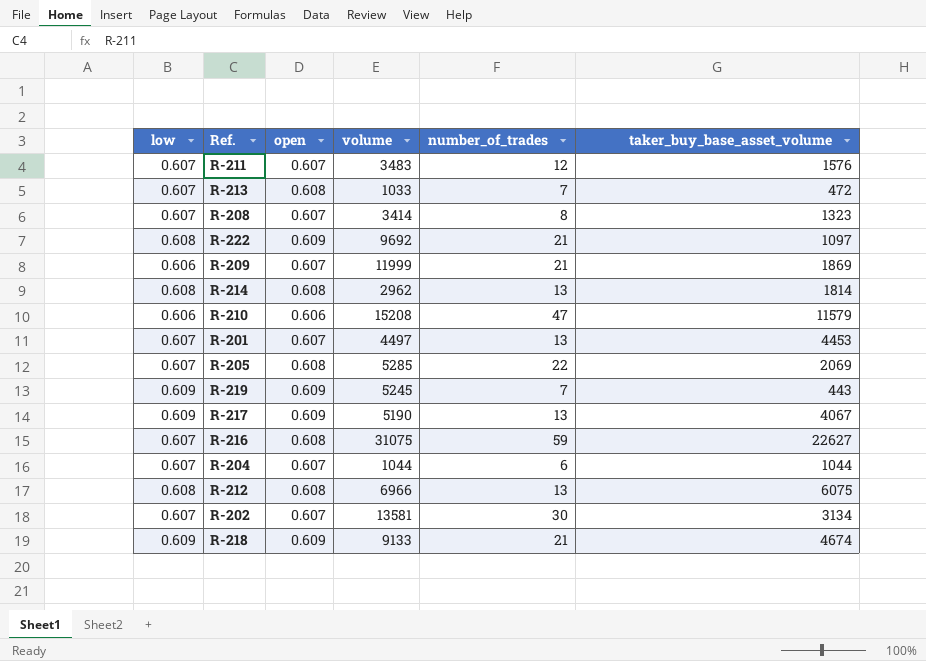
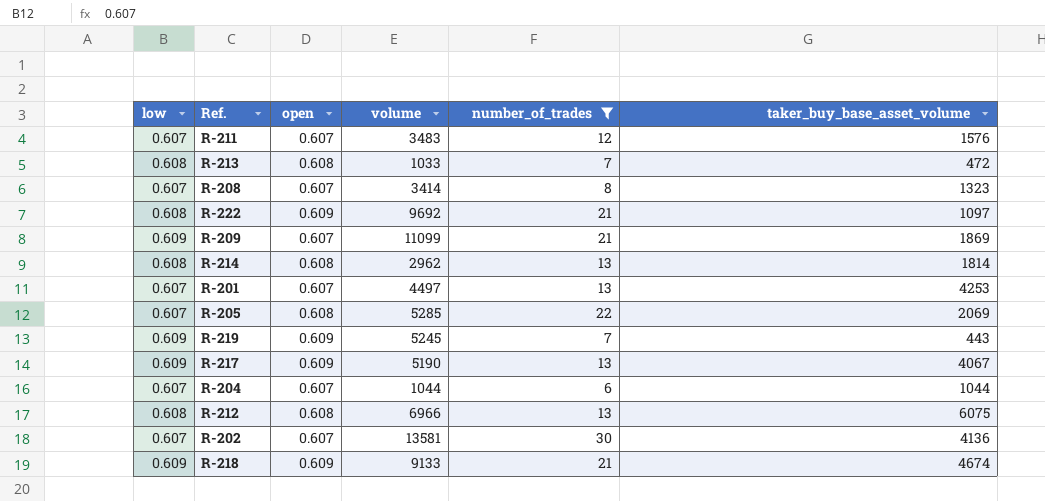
filter: none -> number_of_trades <= 30
R-213 | low: 0.607 -> 0.608
R-209 | low: 0.606 -> 0.609
R-209 | volume: 11999 -> 11099
R-201 | taker_buy_base_asset_volume: 4453 -> 4253
R-202 | taker_buy_base_asset_volume: 3134 -> 4136

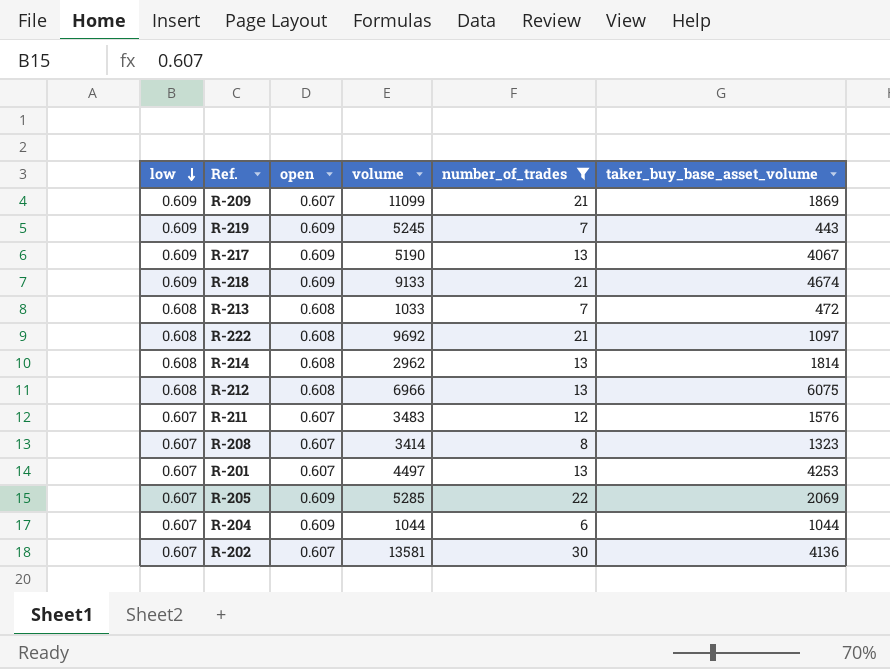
row order: none -> low descending
R-222 | open: 0.609 -> 0.608
R-205 | open: 0.608 -> 0.609
R-204 | open: 0.607 -> 0.609

